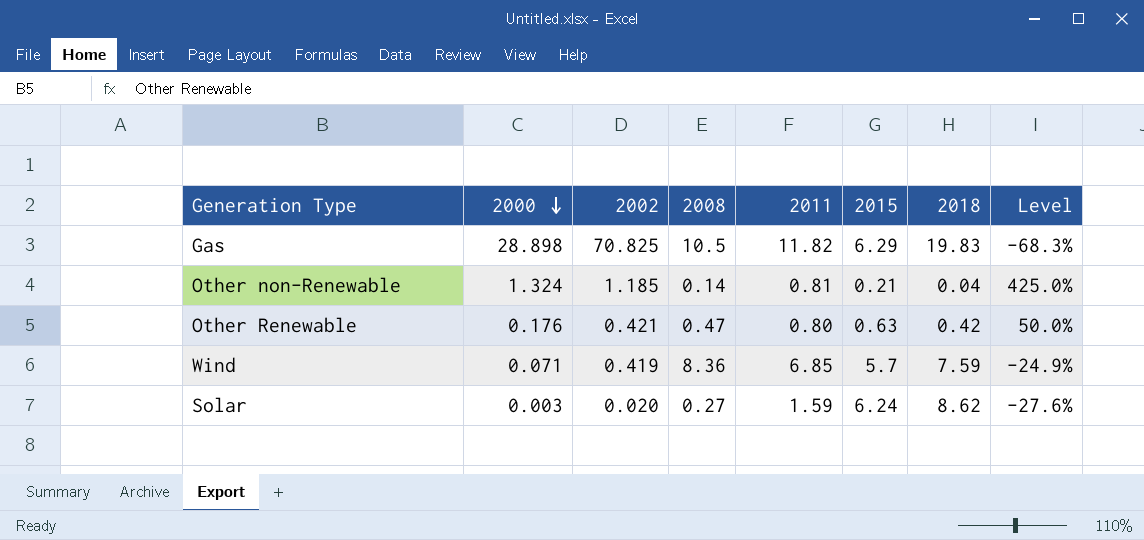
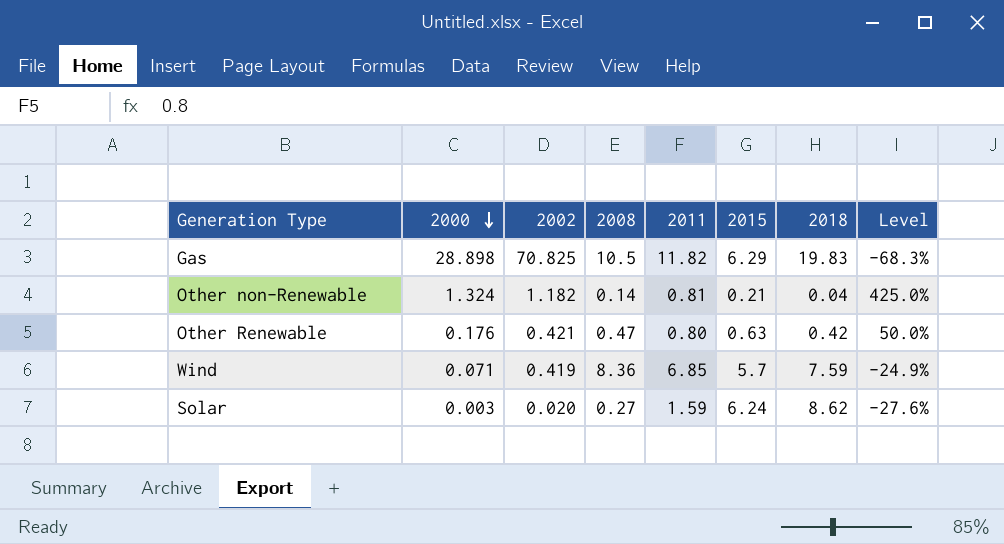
Other non-Renewable | 2002: 1.185 -> 1.182

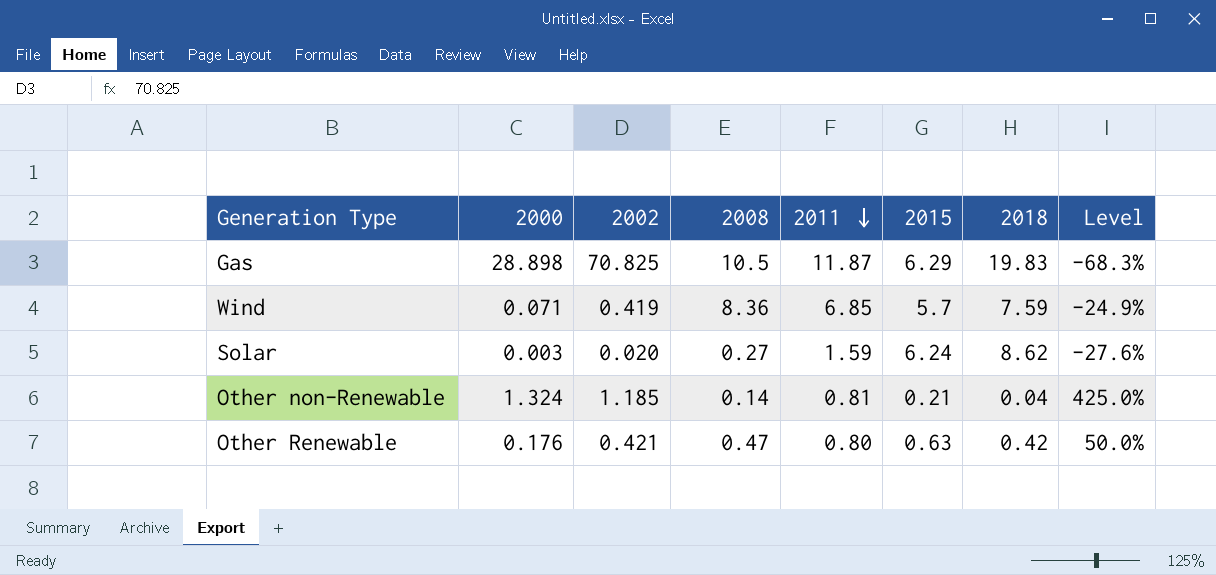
row order: 2000 descending -> 2011 descending
Gas | 2011: 11.82 -> 11.87
Other non-Renewable | 2002: 1.182 -> 1.185

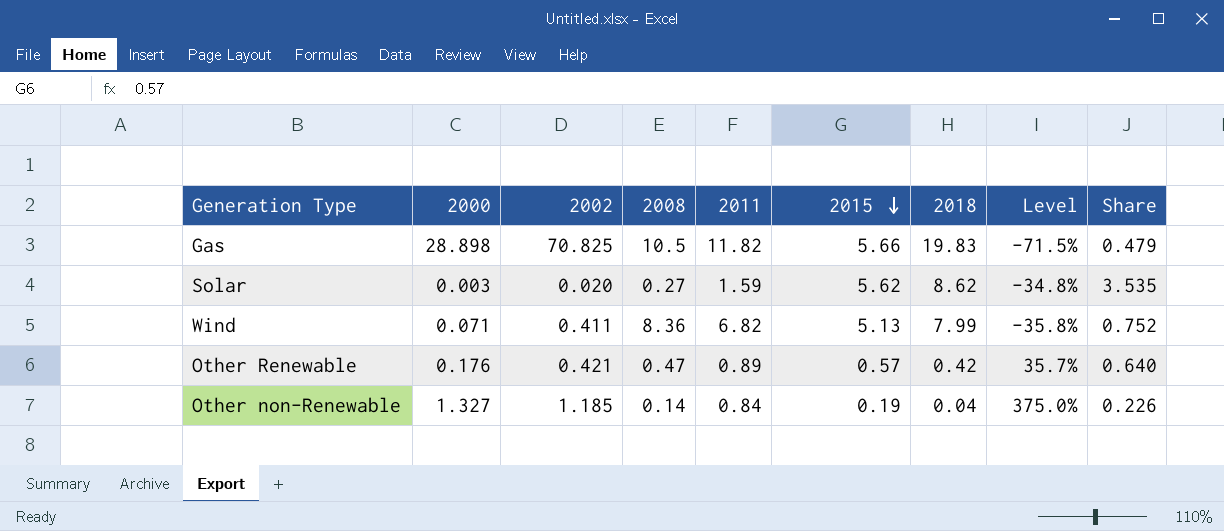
row order: 2011 descending -> 2015 descending
column Share | formula: none -> [2015] / [2011]
Gas | 2011: 11.87 -> 11.82
Gas | 2015: 6.29 -> 5.66
Gas | Level: -68.3% -> -71.5%
Solar | 2015: 6.24 -> 5.62
Solar | Level: -27.6% -> -34.8%
Wind | 2002: 0.419 -> 0.411
Wind | 2011: 6.85 -> 6.82
Wind | 2015: 5.7 -> 5.13
Wind | 2018: 7.59 -> 7.99
Wind | Level: -24.9% -> -35.8%
Other Renewable | 2011: 0.80 -> 0.89
Other Renewable | 2015: 0.63 -> 0.57
Other Renewable | Level: 50.0% -> 35.7%
Other non-Renewable | 2000: 1.324 -> 1.327
Other non-Renewable | 2011: 0.81 -> 0.84
Other non-Renewable | 2015: 0.21 -> 0.19
Other non-Renewable | Level: 425.0% -> 375.0%

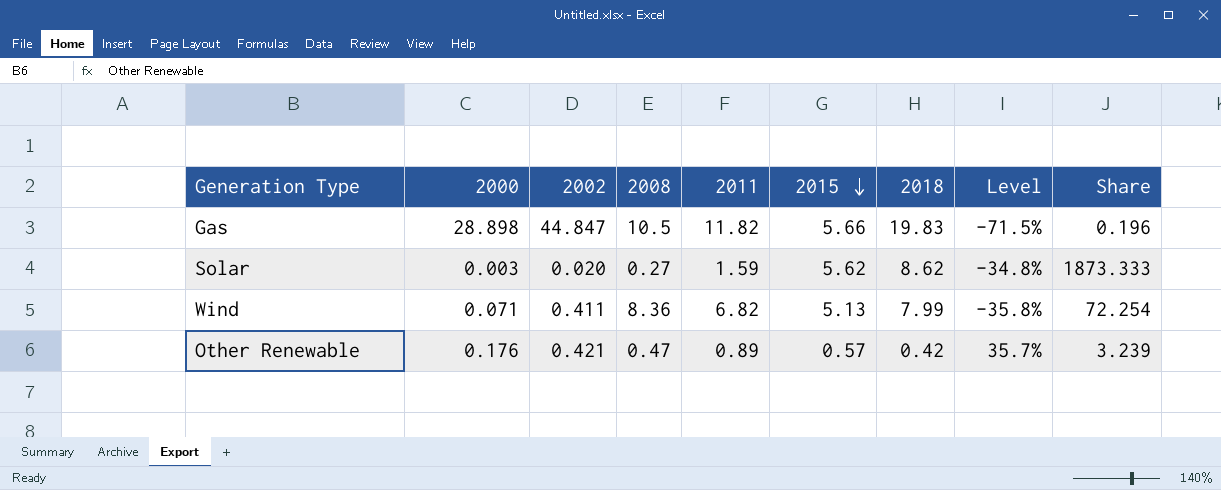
column Share | formula: [2015] / [2011] -> [2015] / [2000]
row Other non-Renewable: 1.327 | 1.185 | 0.14 | 0.84 | 0.19 | 0.04 | 375.0% | 0.226 -> none
Gas | 2002: 70.825 -> 44.847

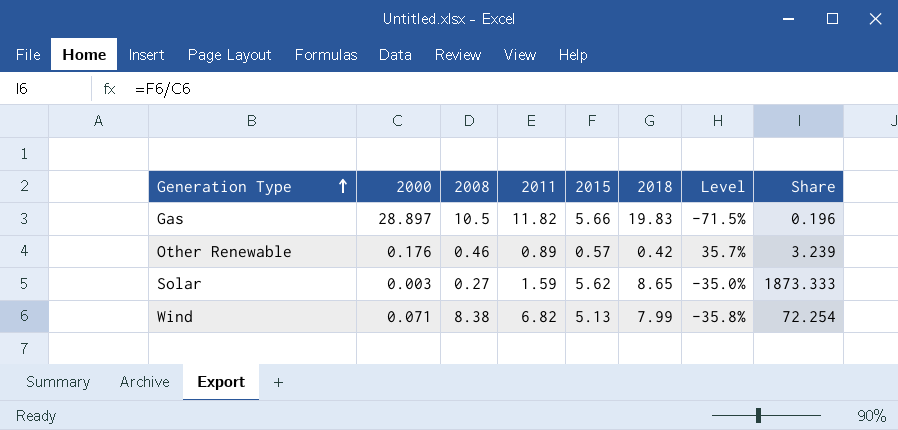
row order: 2015 descending -> Generation Type ascending
column 2002 | position: 3 -> none
Gas | 2000: 28.898 -> 28.897
Other Renewable | 2008: 0.47 -> 0.46
Solar | 2018: 8.62 -> 8.65
Solar | Level: -34.8% -> -35.0%
Wind | 2008: 8.36 -> 8.38

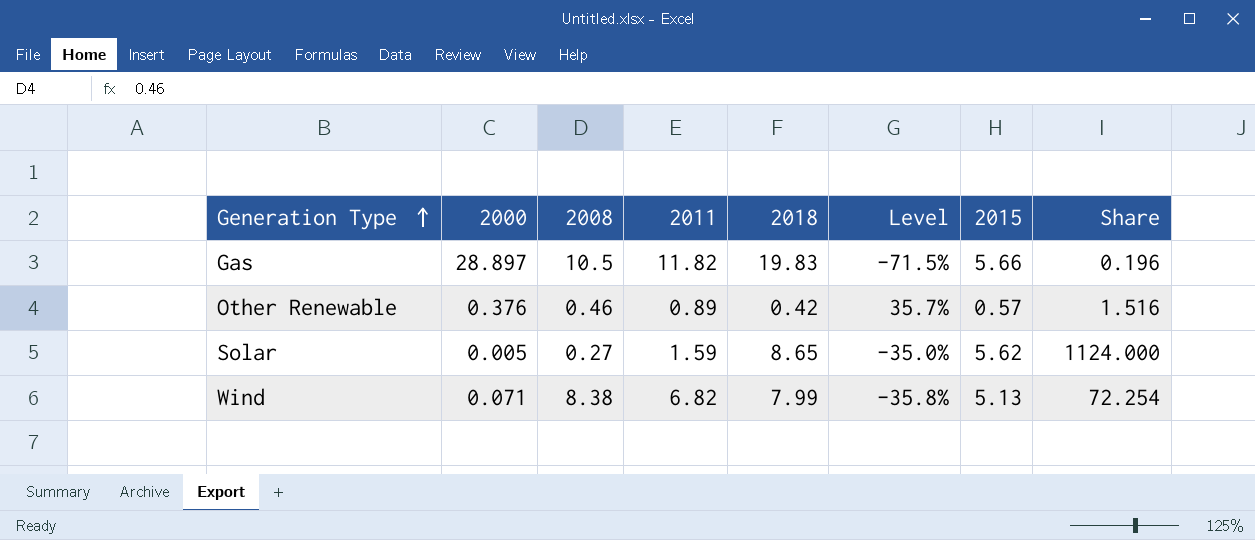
column 2015 | position: 5 -> 7
Other Renewable | 2000: 0.176 -> 0.376
Other Renewable | Share: 3.239 -> 1.516
Solar | 2000: 0.003 -> 0.005
Solar | Share: 1873.333 -> 1124.000

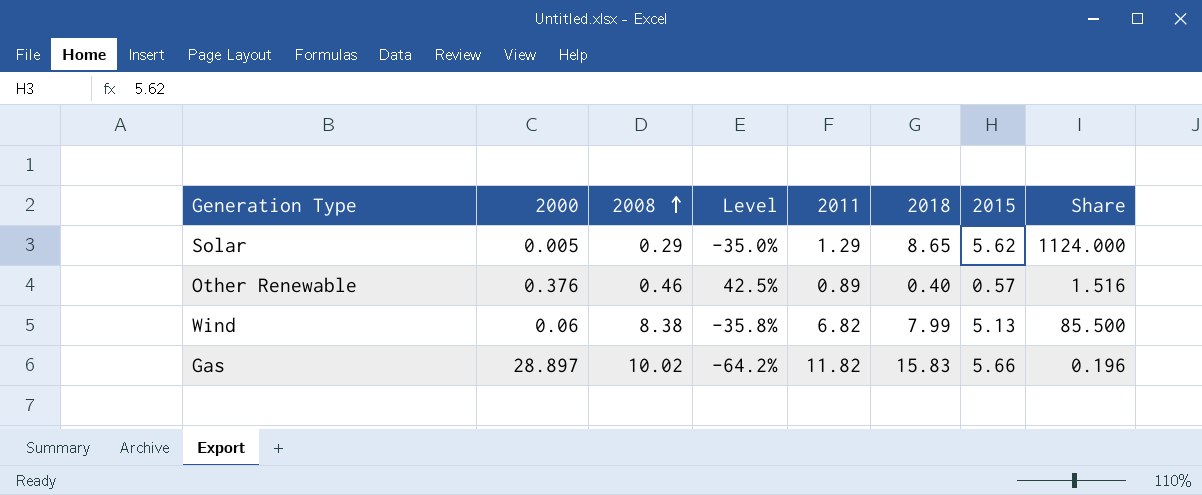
row order: Generation Type ascending -> 2008 ascending
column Level | position: 6 -> 4
Solar | 2008: 0.27 -> 0.29
Solar | 2011: 1.59 -> 1.29
Other Renewable | Level: 35.7% -> 42.5%
Other Renewable | 2018: 0.42 -> 0.40
Wind | 2000: 0.071 -> 0.06
Wind | Share: 72.254 -> 85.500
Gas | 2008: 10.5 -> 10.02
Gas | Level: -71.5% -> -64.2%
Gas | 2018: 19.83 -> 15.83

